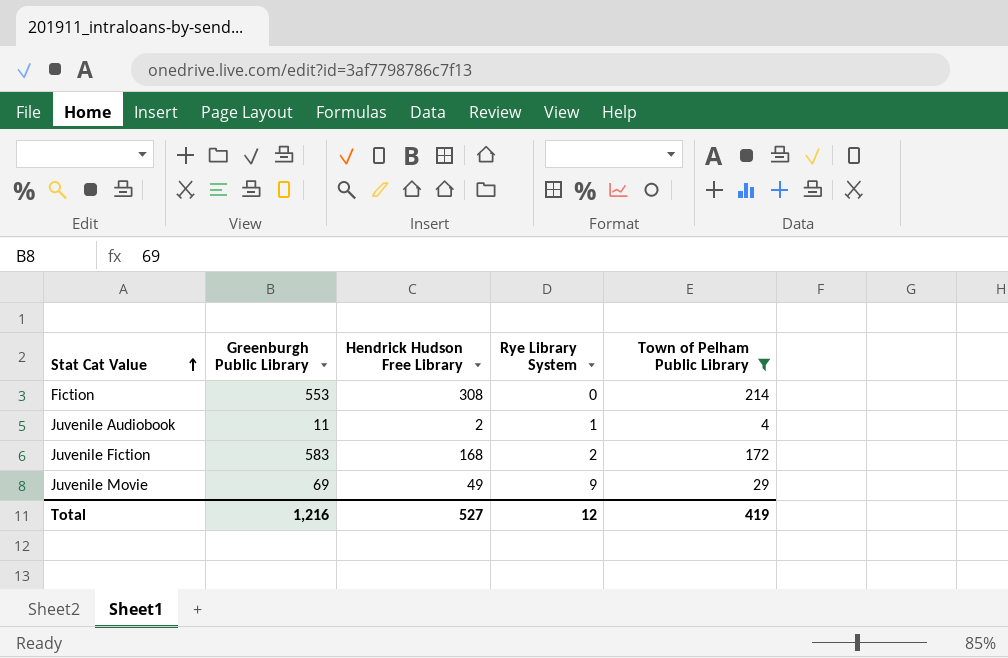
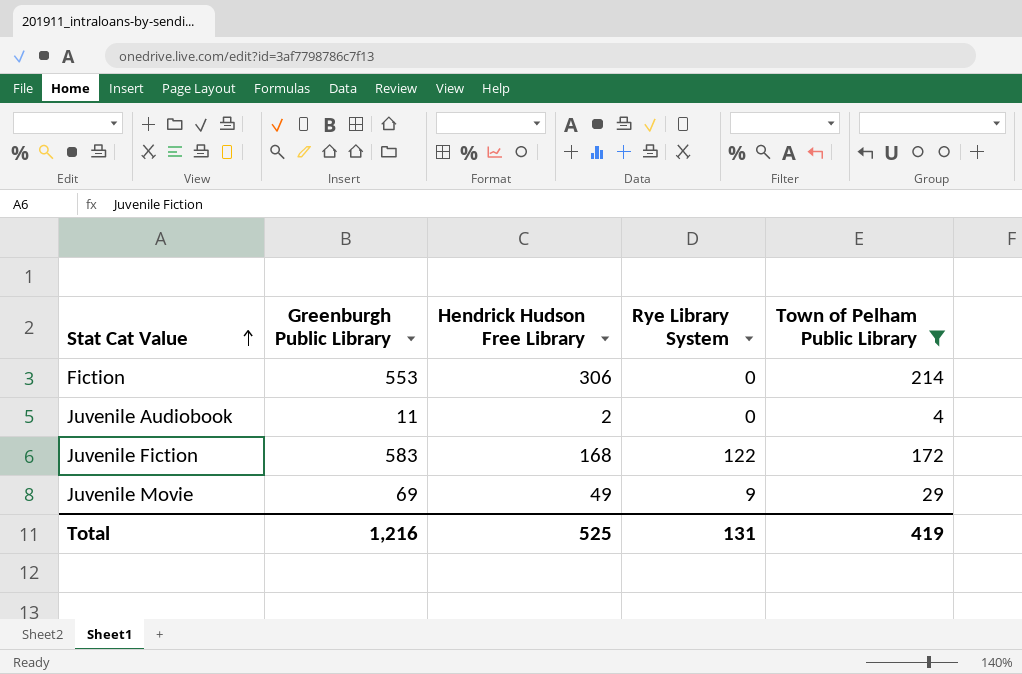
Fiction | Hendrick Hudson Free Library: 308 -> 306
Juvenile Audiobook | Rye Library System: 1 -> 0
Juvenile Fiction | Rye Library System: 2 -> 122
Total | Hendrick Hudson Free Library: 527 -> 525
Total | Rye Library System: 12 -> 131

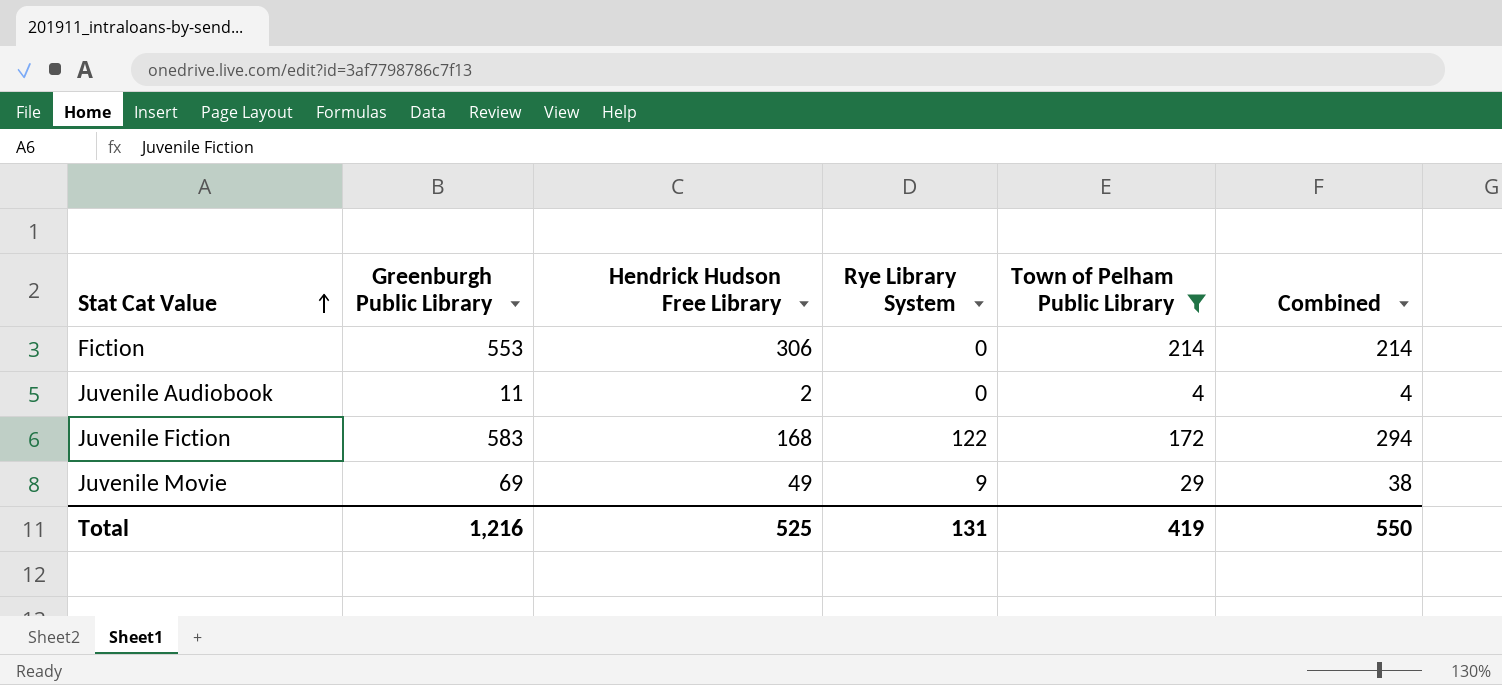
column Combined | formula: none -> [Rye Library System] + [Town of Pelham Public Library]

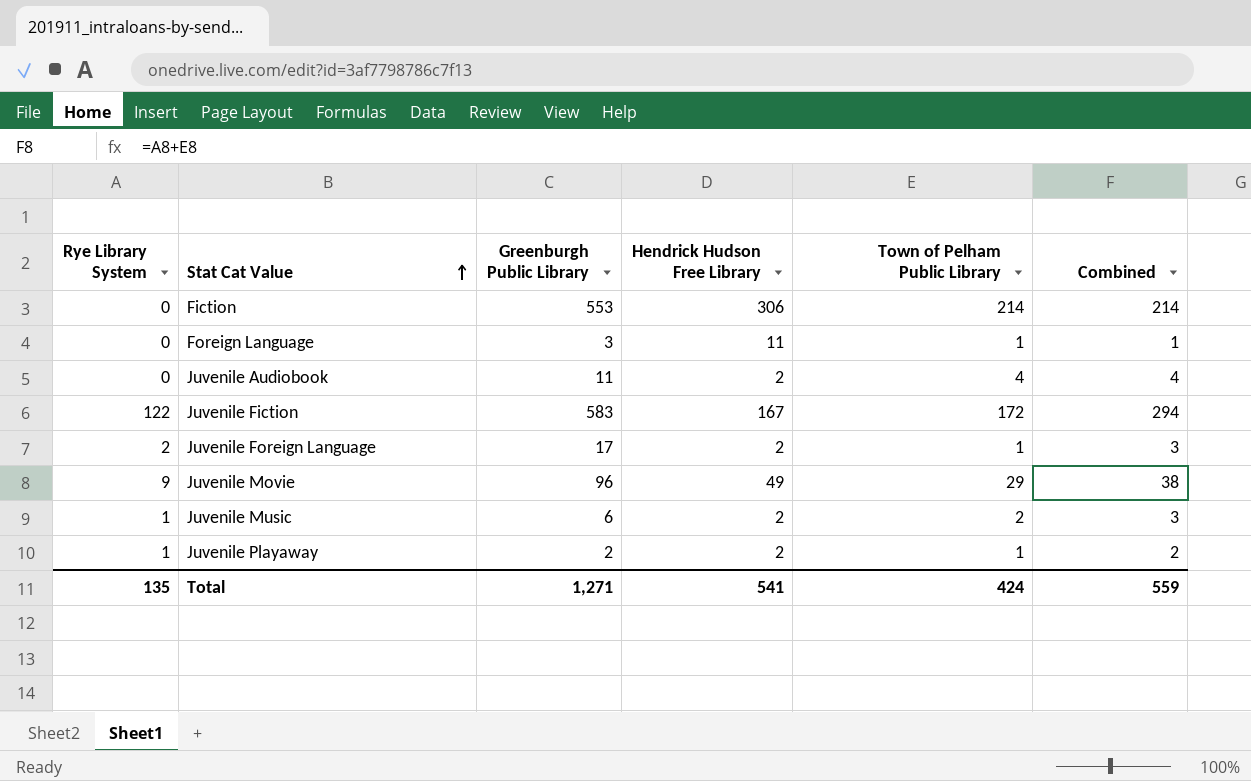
filter: Town of Pelham Public Library >= 4 -> none
column Rye Library System | position: 4 -> 1
Juvenile Fiction | Hendrick Hudson Free Library: 168 -> 167
Juvenile Movie | Greenburgh Public Library: 69 -> 96
Total | Rye Library System: 131 -> 135
Total | Greenburgh Public Library: 1,216 -> 1,271
Total | Hendrick Hudson Free Library: 525 -> 541
Total | Town of Pelham Public Library: 419 -> 424
Total | Combined: 550 -> 559

